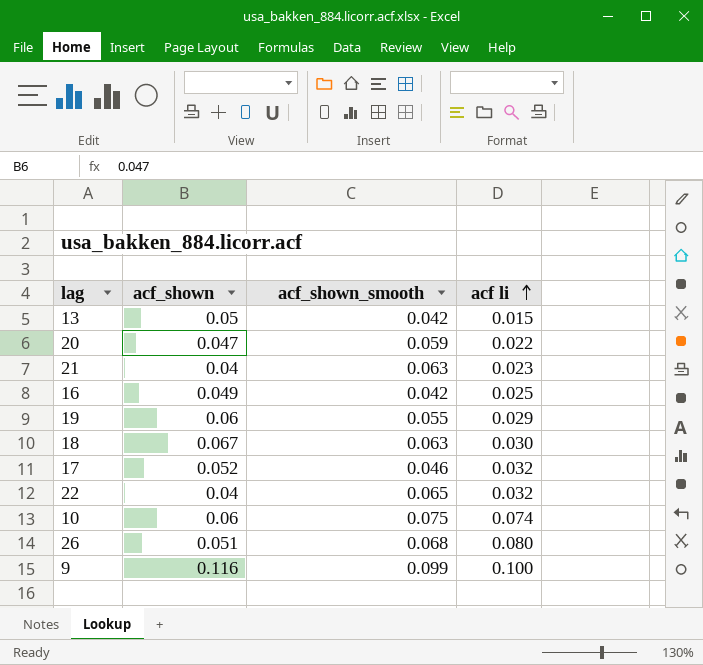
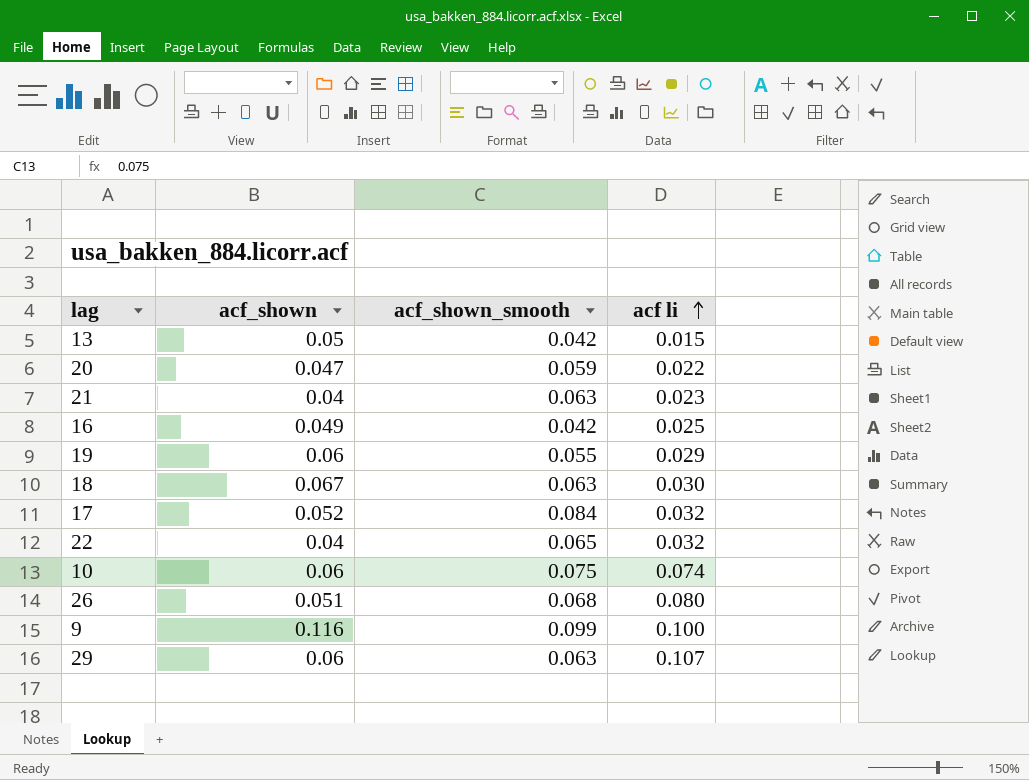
17 | acf_shown_smooth: 0.046 -> 0.084
row 29: none -> 0.06 | 0.063 | 0.107

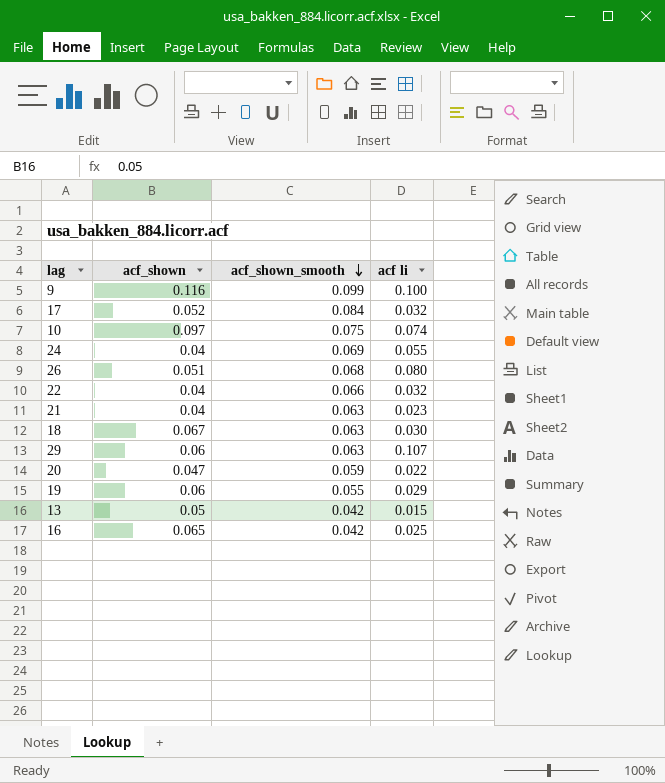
row order: acf li ascending -> acf_shown_smooth descending
10 | acf_shown: 0.06 -> 0.097
row 24: none -> 0.04 | 0.069 | 0.055
22 | acf_shown_smooth: 0.065 -> 0.066
16 | acf_shown: 0.049 -> 0.065

